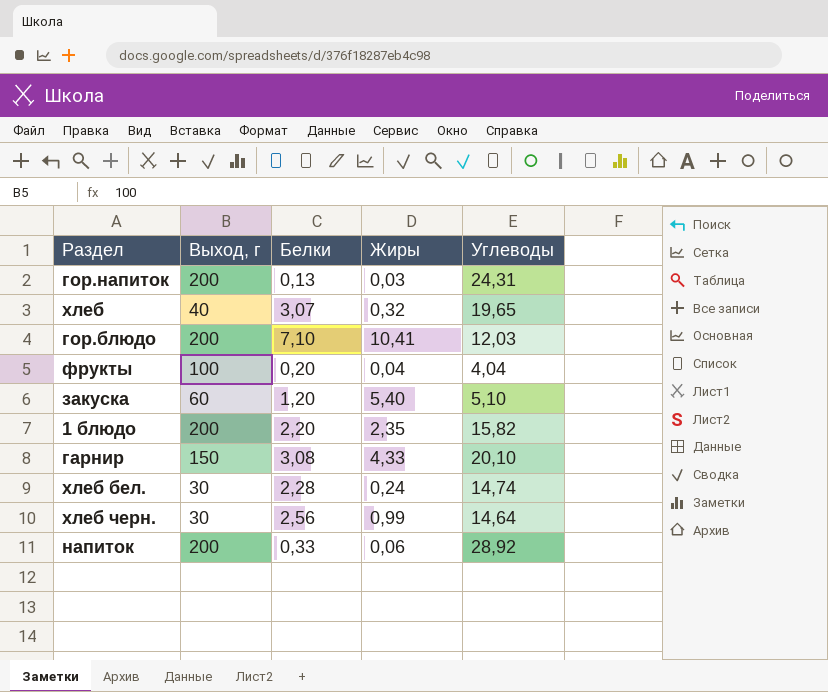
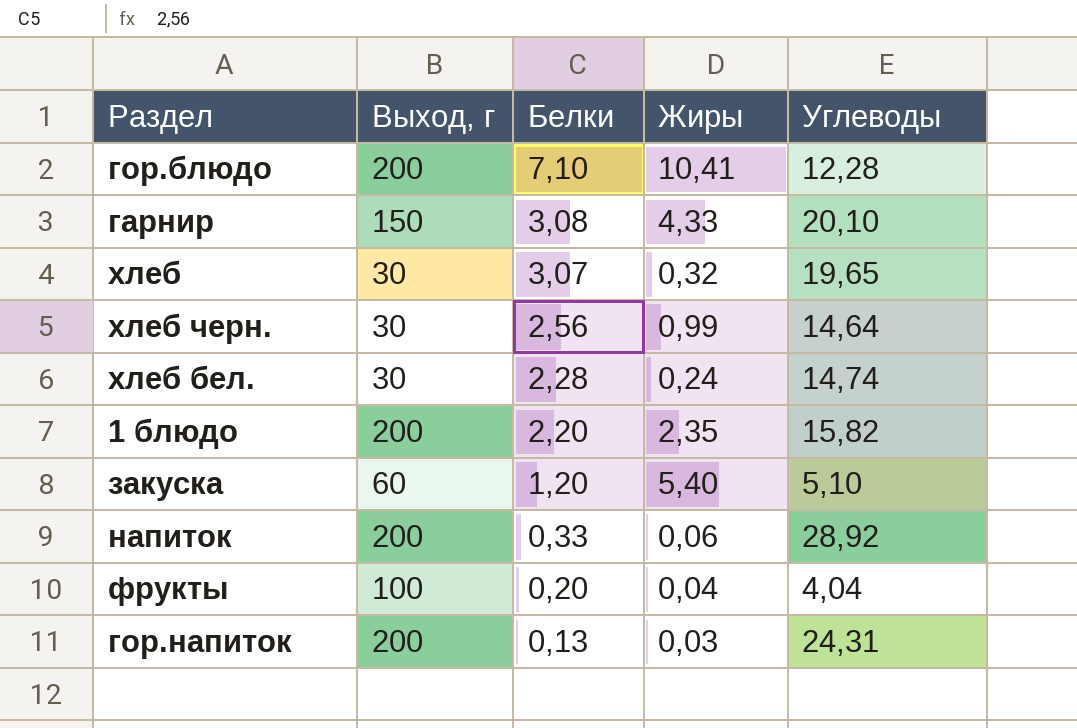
row order: none -> Белки descending
гор.блюдо | Углеводы: 12,03 -> 12,28
хлеб | Выход, г: 40 -> 30

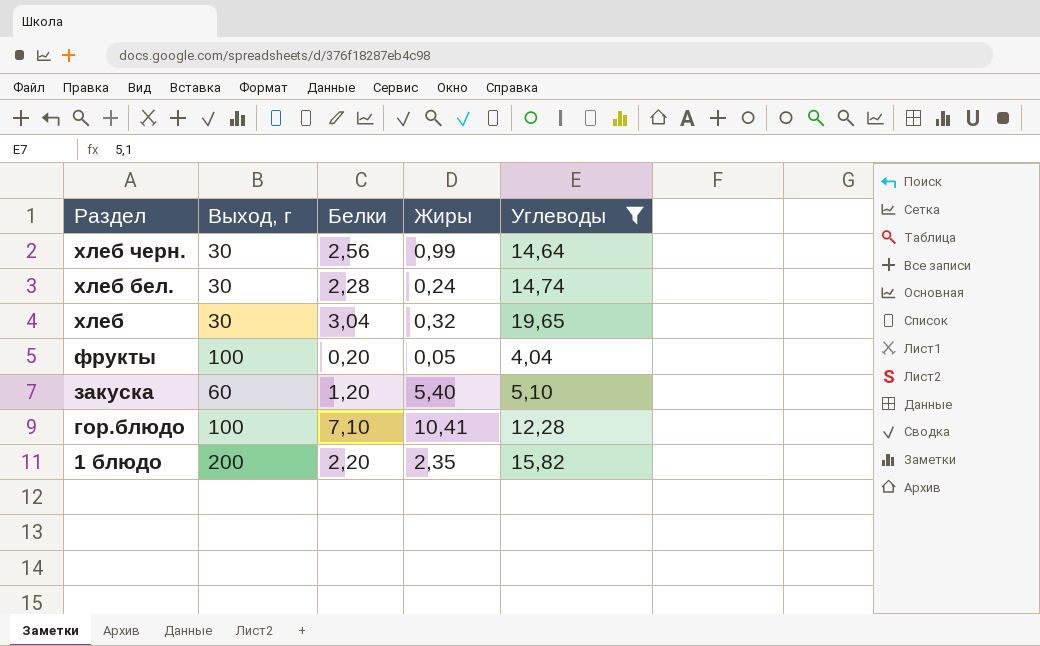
filter: none -> Углеводы <= 19,65
row order: Белки descending -> Раздел descending
хлеб | Белки: 3,07 -> 3,04
фрукты | Жиры: 0,04 -> 0,05
гор.блюдо | Выход, г: 200 -> 100

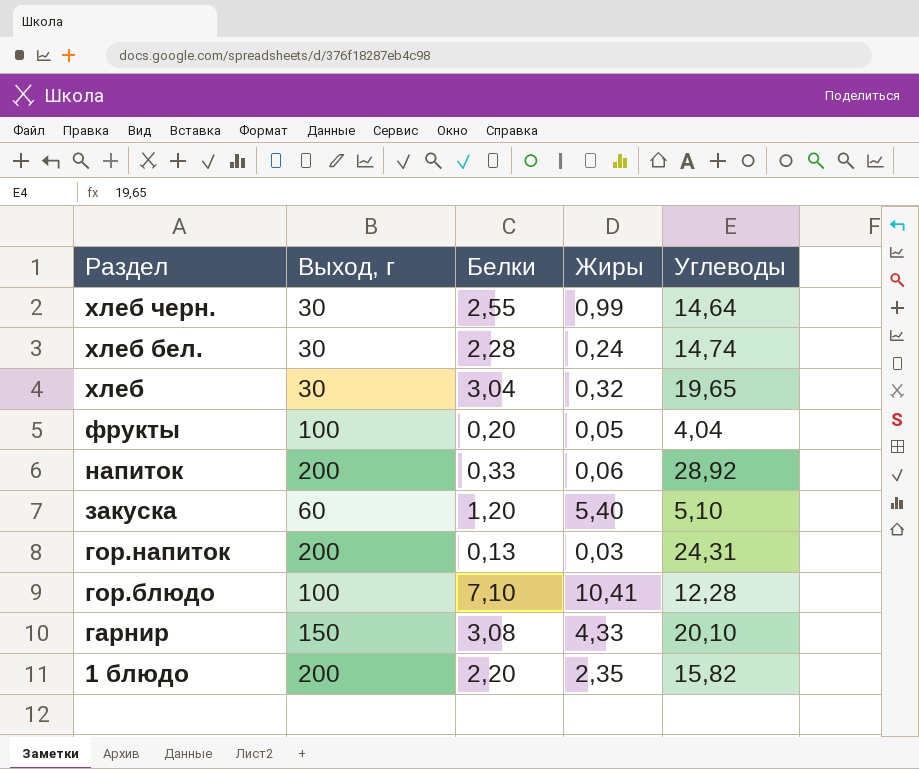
filter: Углеводы <= 19,65 -> none
хлеб черн. | Белки: 2,56 -> 2,55

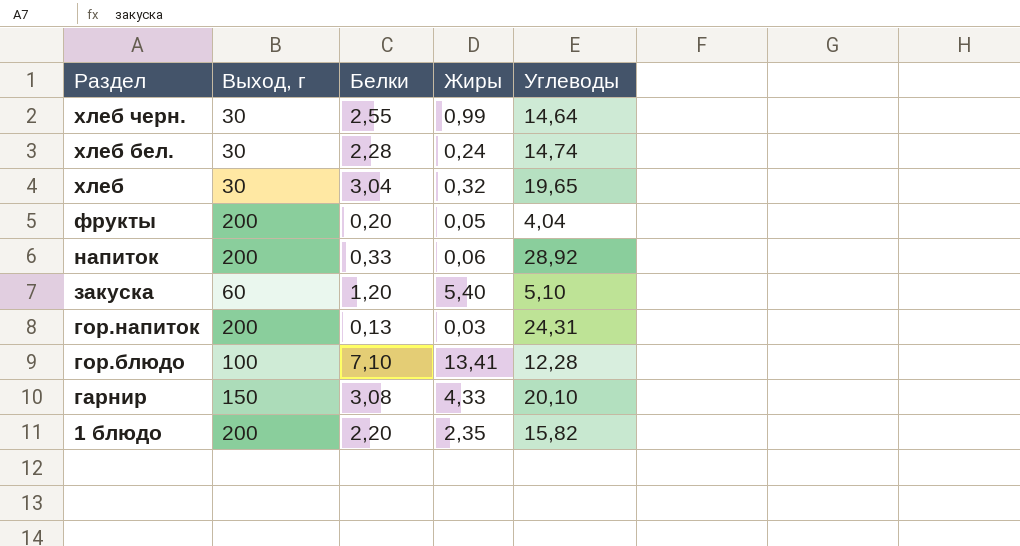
фрукты | Выход, г: 100 -> 200
гор.блюдо | Жиры: 10,41 -> 13,41

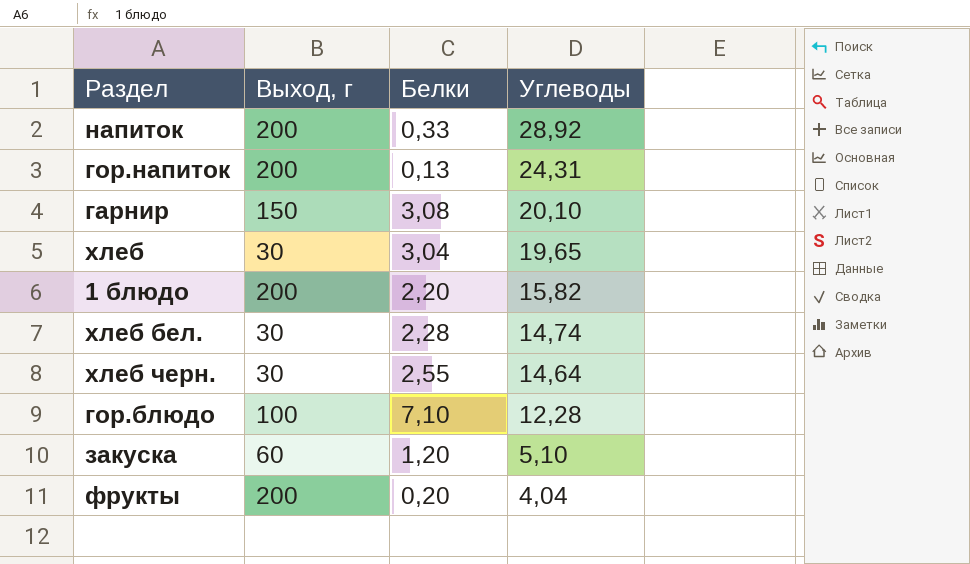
row order: Раздел descending -> Углеводы descending
column Жиры | position: 4 -> none

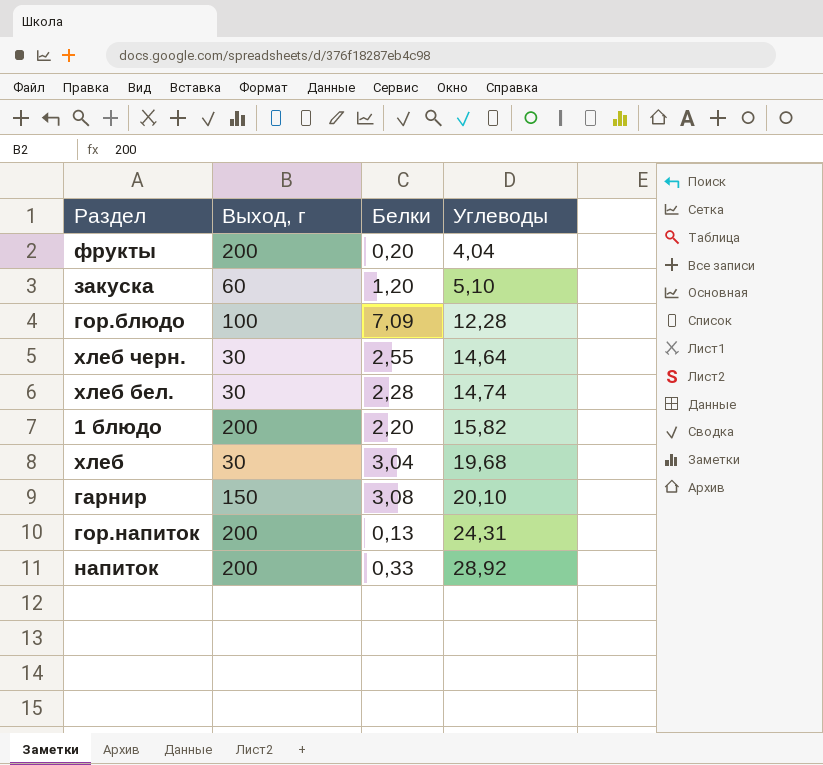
row order: Углеводы descending -> Углеводы ascending
гор.блюдо | Белки: 7,10 -> 7,09
хлеб | Углеводы: 19,65 -> 19,68

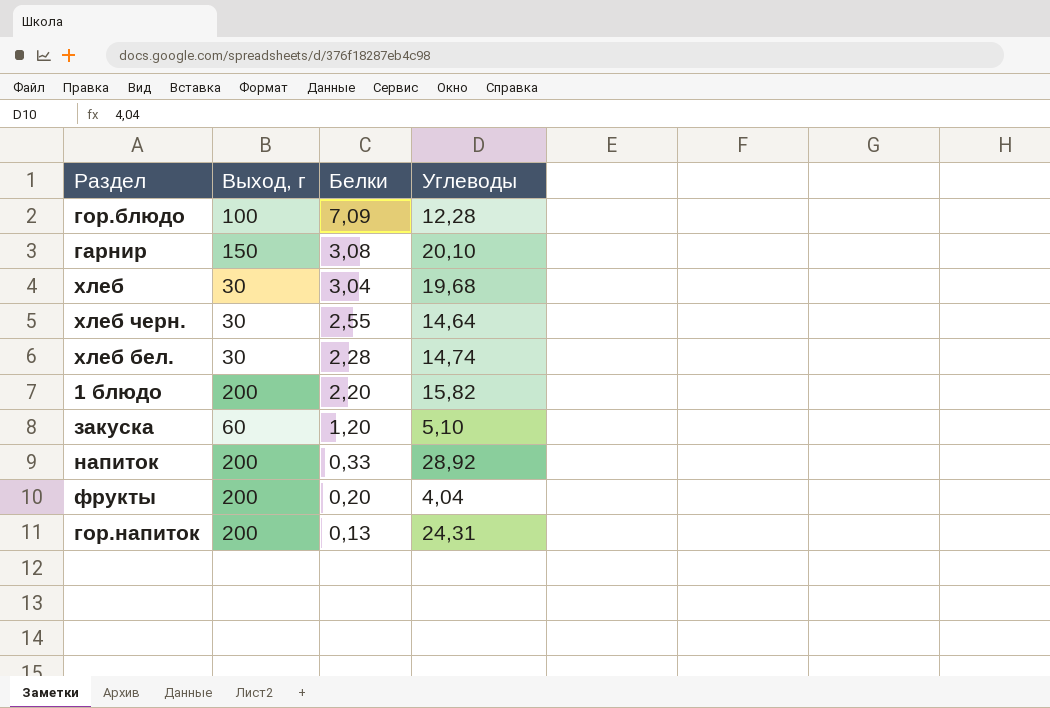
row order: Углеводы ascending -> Белки descending

